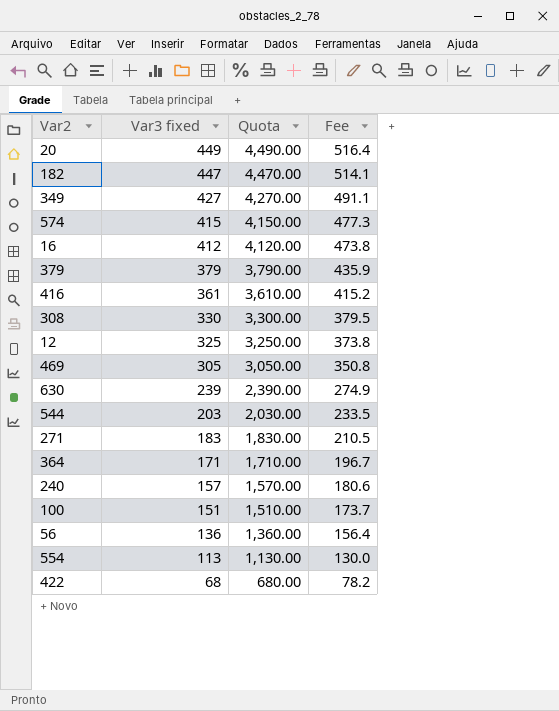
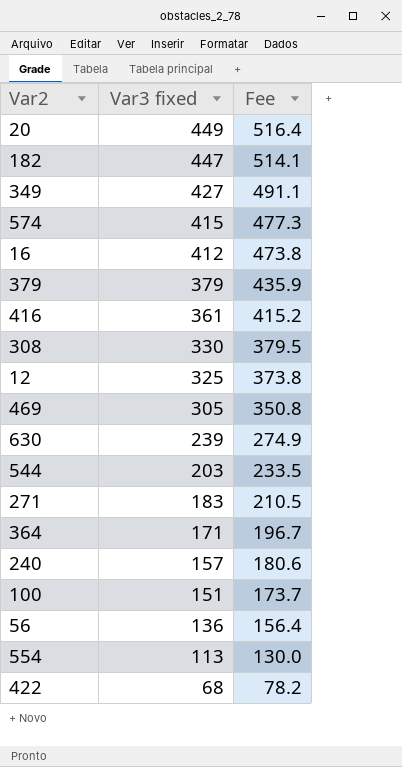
column Quota | formula: [Var3 fixed] * 10 -> none

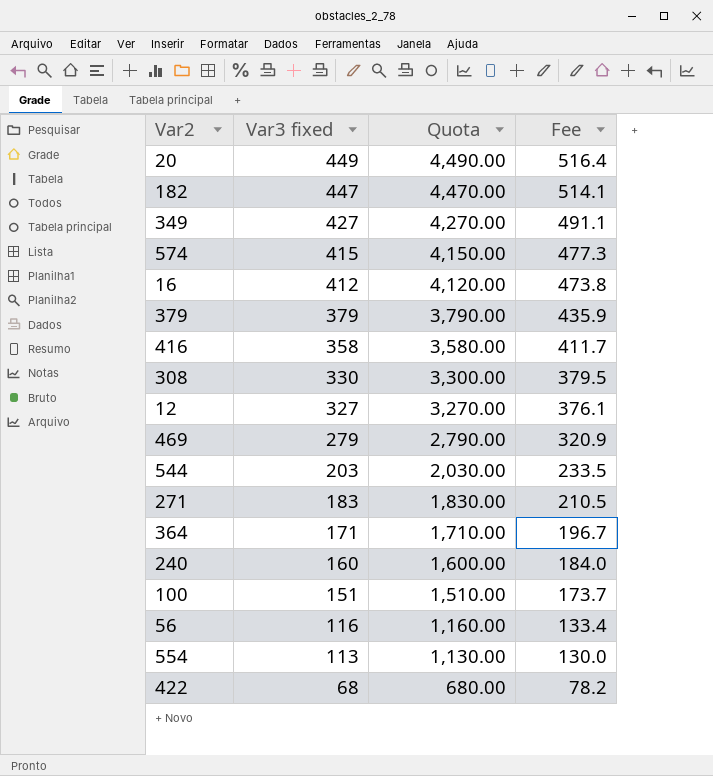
column Quota | formula: none -> [Var3 fixed] * 10
row 630: 239 | 274.9 -> none
416 | Var3 fixed: 361 -> 358
416 | Fee: 415.2 -> 411.7
12 | Var3 fixed: 325 -> 327
12 | Fee: 373.8 -> 376.1
469 | Var3 fixed: 305 -> 279
469 | Fee: 350.8 -> 320.9
240 | Var3 fixed: 157 -> 160
240 | Fee: 180.6 -> 184.0
56 | Var3 fixed: 136 -> 116
56 | Fee: 156.4 -> 133.4

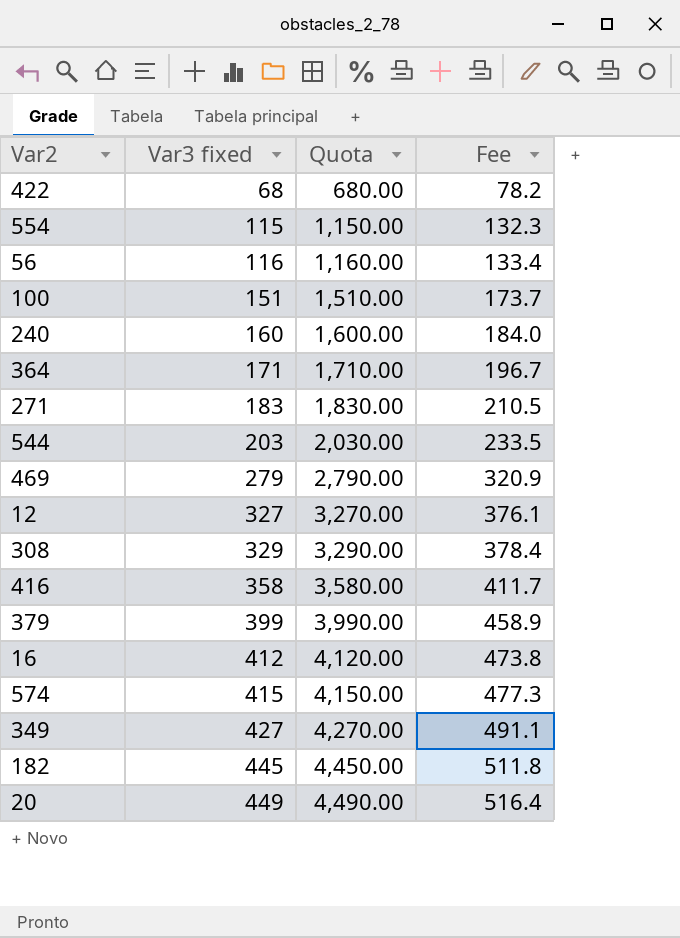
row order: Var3 fixed descending -> Var3 fixed ascending
554 | Var3 fixed: 113 -> 115
554 | Quota: 1,130.00 -> 1,150.00
554 | Fee: 130.0 -> 132.3
308 | Var3 fixed: 330 -> 329
308 | Quota: 3,300.00 -> 3,290.00
308 | Fee: 379.5 -> 378.4
379 | Var3 fixed: 379 -> 399
379 | Quota: 3,790.00 -> 3,990.00
379 | Fee: 435.9 -> 458.9
182 | Var3 fixed: 447 -> 445
182 | Quota: 4,470.00 -> 4,450.00
182 | Fee: 514.1 -> 511.8

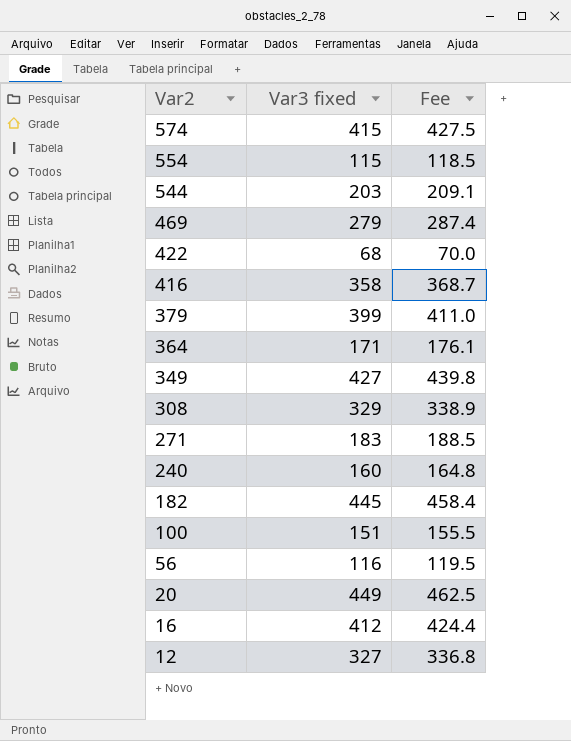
row order: Var3 fixed ascending -> Var2 descending
column Quota | formula: [Var3 fixed] * 10 -> none
column Fee | formula: [Var3 fixed] * 1.15 -> [Var3 fixed] * 1.03

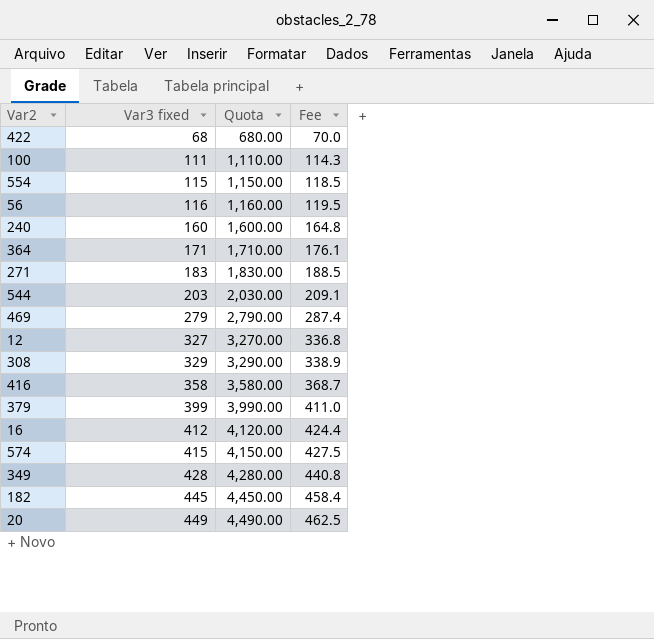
row order: Var2 descending -> Var3 fixed ascending
column Quota | formula: none -> [Var3 fixed] * 10
100 | Var3 fixed: 151 -> 111
100 | Fee: 155.5 -> 114.3
349 | Var3 fixed: 427 -> 428
349 | Fee: 439.8 -> 440.8

